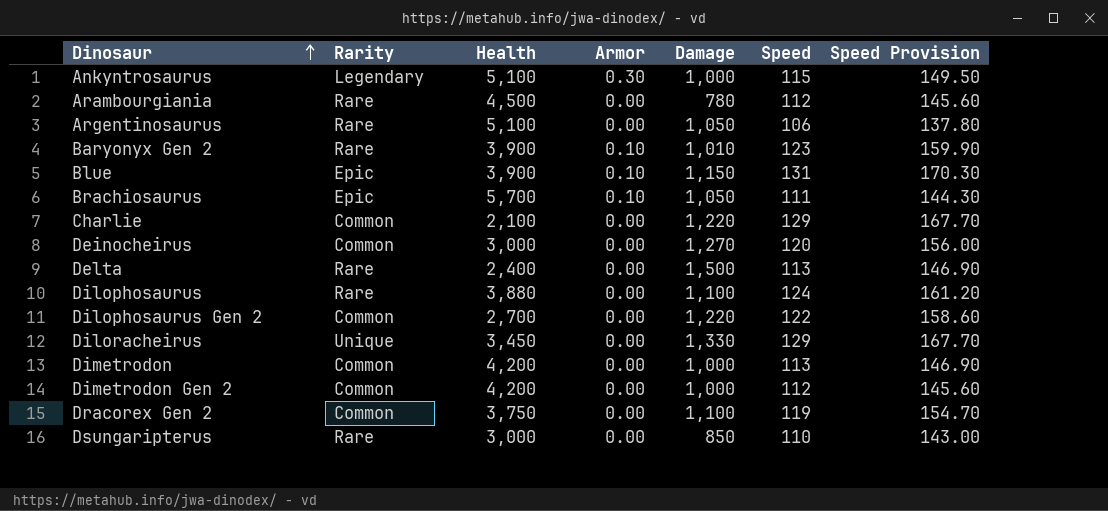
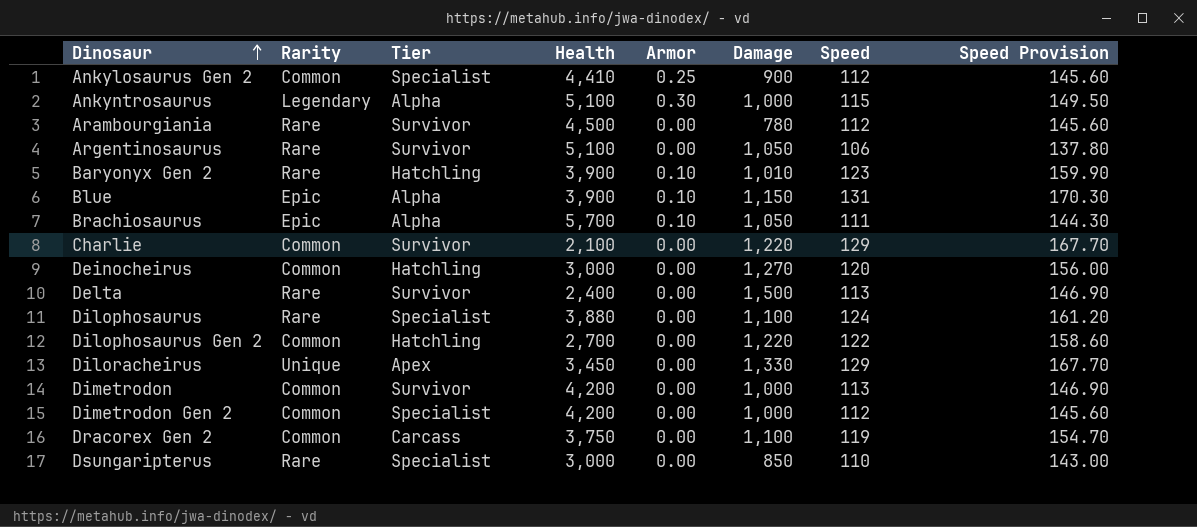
column Tier | position: none -> 3
row Ankylosaurus Gen 2: none -> Common | Specialist | 4,410 | 0.25 | 900 | 112 | 145.60

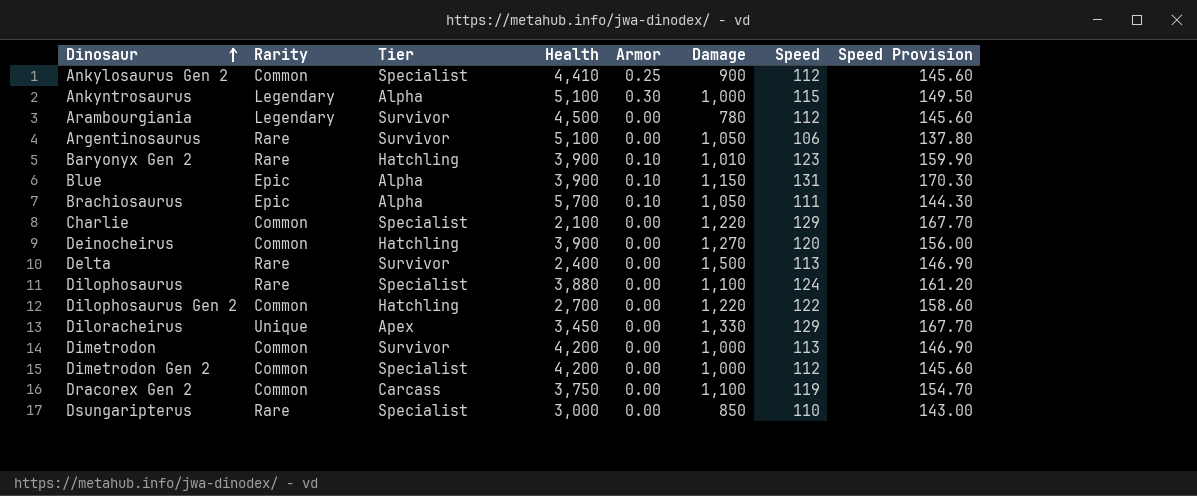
Arambourgiania | Rarity: Rare -> Legendary
Charlie | Tier: Survivor -> Specialist
Deinocheirus | Health: 3,000 -> 3,900

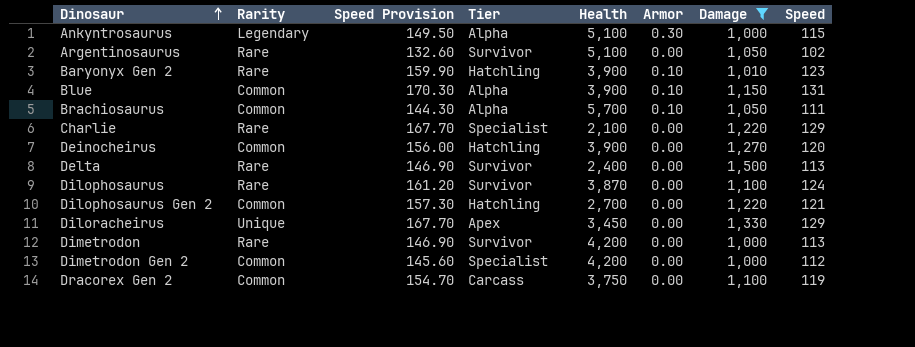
filter: none -> Damage >= 1,000
column Speed Provision | position: 8 -> 3
Argentinosaurus | Speed Provision: 137.80 -> 132.60
Argentinosaurus | Speed: 106 -> 102
Blue | Rarity: Epic -> Common
Brachiosaurus | Rarity: Epic -> Common
Charlie | Rarity: Common -> Rare
Dilophosaurus | Tier: Specialist -> Survivor
Dilophosaurus | Health: 3,880 -> 3,870
Dilophosaurus Gen 2 | Speed Provision: 158.60 -> 157.30
Dilophosaurus Gen 2 | Speed: 122 -> 121
Dimetrodon | Rarity: Common -> Rare

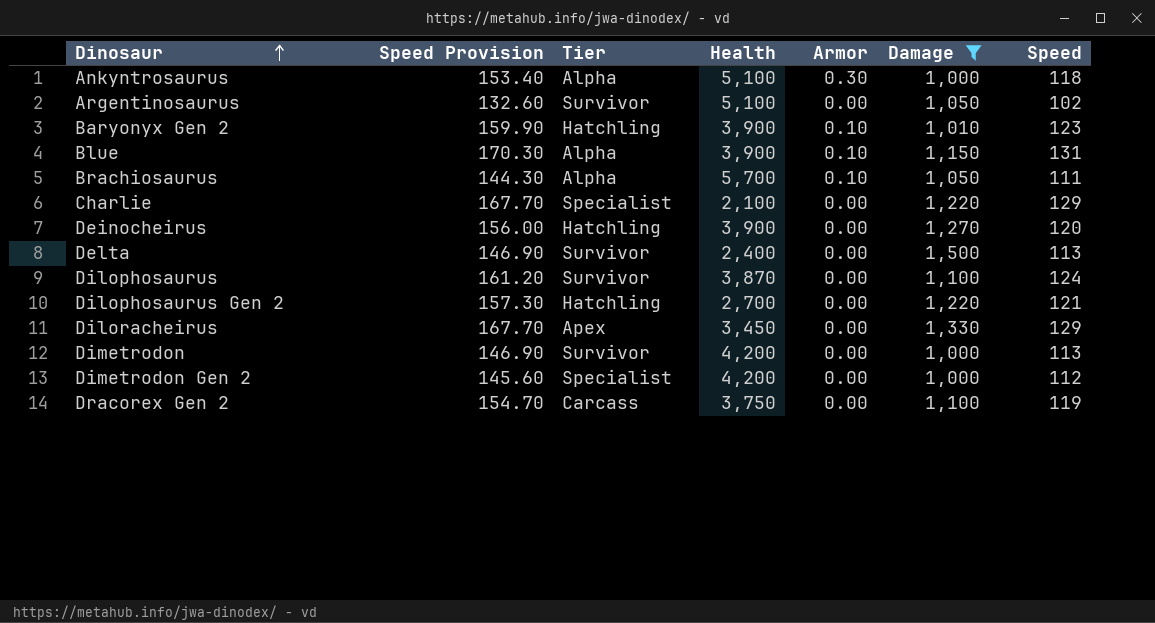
column Rarity | position: 2 -> none
Ankyntrosaurus | Speed Provision: 149.50 -> 153.40
Ankyntrosaurus | Speed: 115 -> 118

